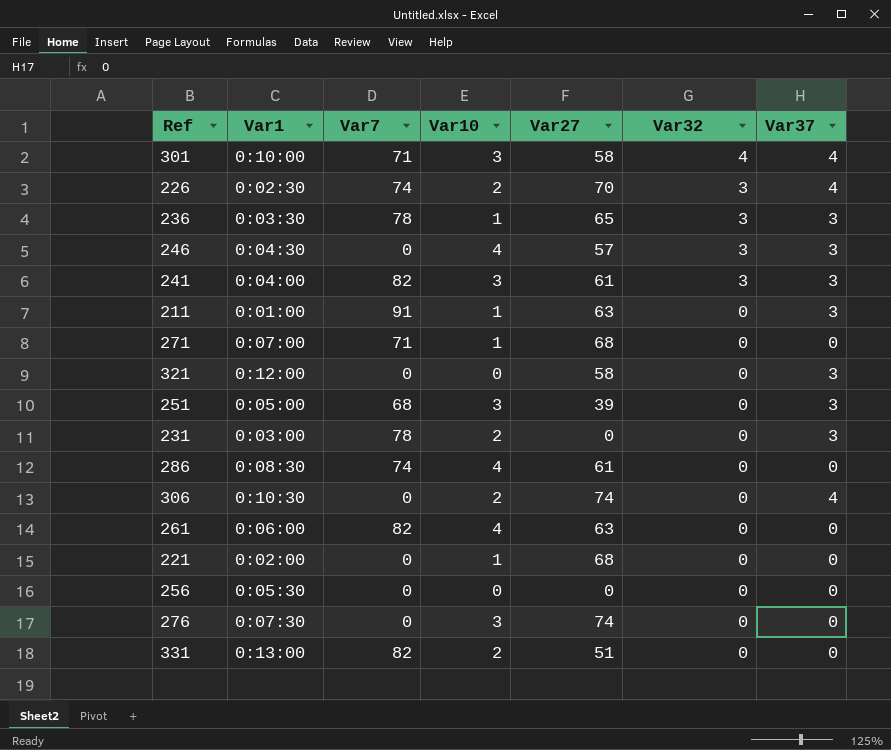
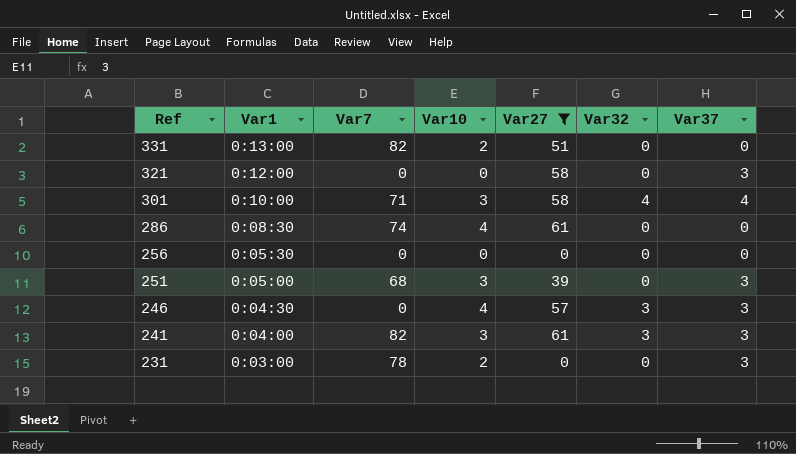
filter: none -> Var27 <= 61
row order: Var32 descending -> Ref descending

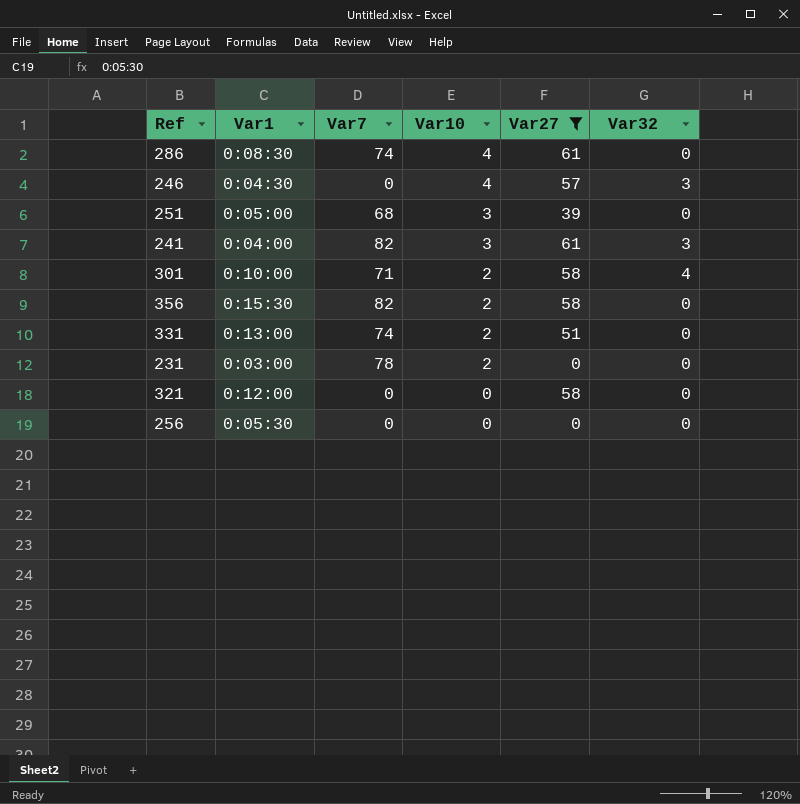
row order: Ref descending -> Var10 descending
column Var37 | position: 7 -> none
301 | Var10: 3 -> 2
row 356: none -> 0:15:30 | 82 | 2 | 58 | 0
331 | Var7: 82 -> 74

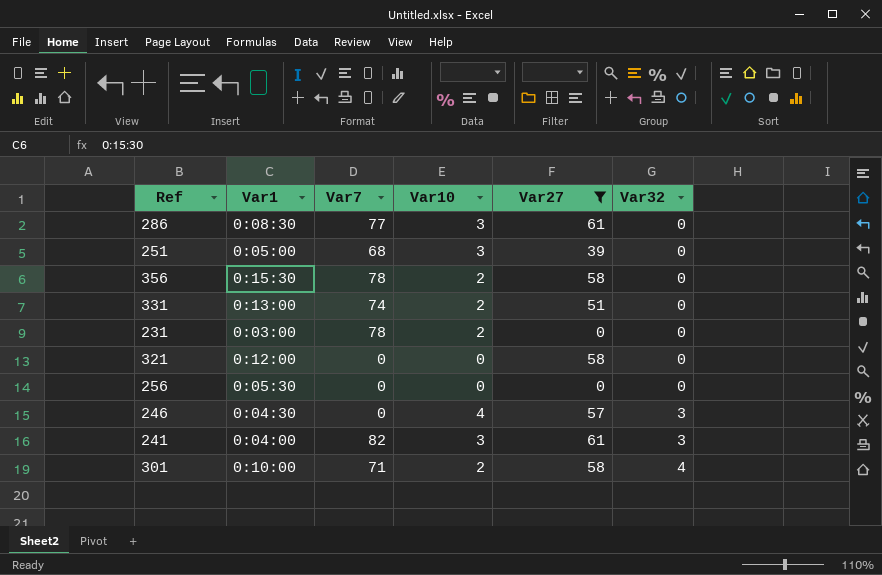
row order: Var10 descending -> Var32 ascending
286 | Var7: 74 -> 77
286 | Var10: 4 -> 3
356 | Var7: 82 -> 78

